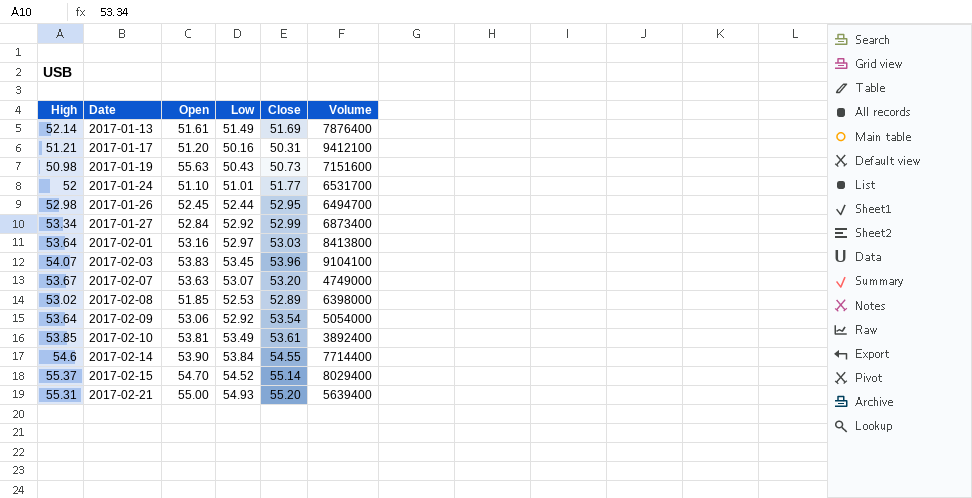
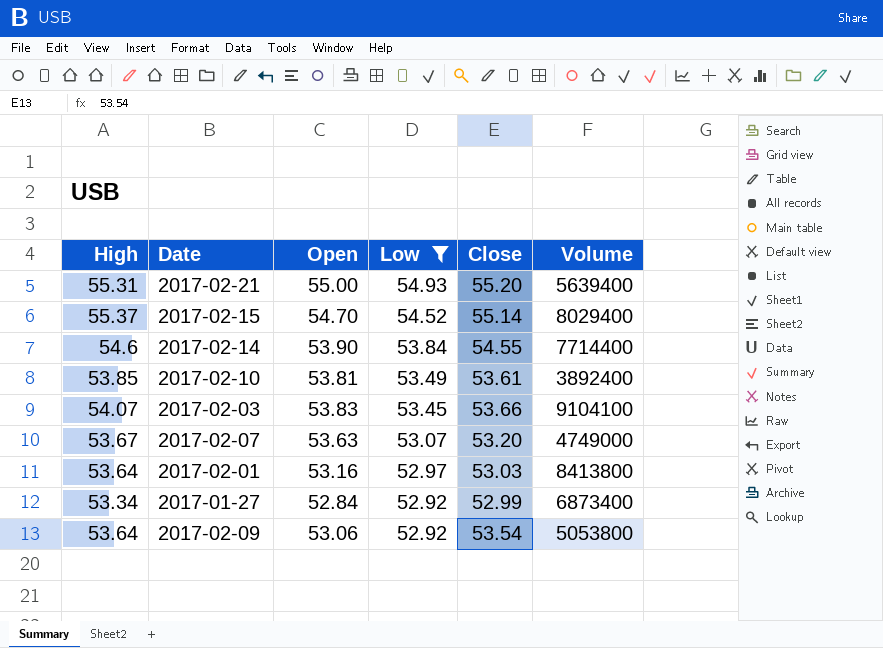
filter: none -> Low >= 52.92
row order: Date ascending -> Low descending
2017-02-03 | Close: 53.96 -> 53.66
2017-02-09 | Volume: 5054000 -> 5053800

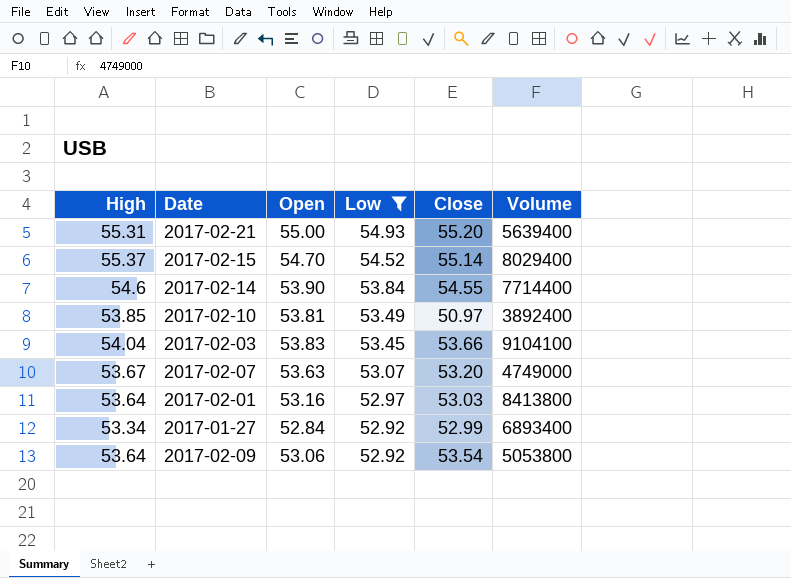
2017-02-10 | Close: 53.61 -> 50.97
2017-02-03 | High: 54.07 -> 54.04
2017-01-27 | Volume: 6873400 -> 6893400

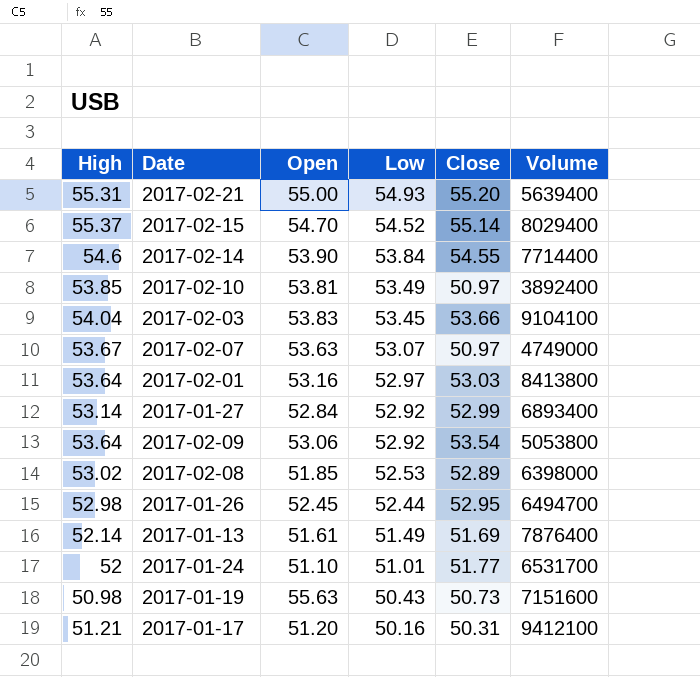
filter: Low >= 52.92 -> none
2017-02-07 | Close: 53.20 -> 50.97
2017-01-27 | High: 53.34 -> 53.14

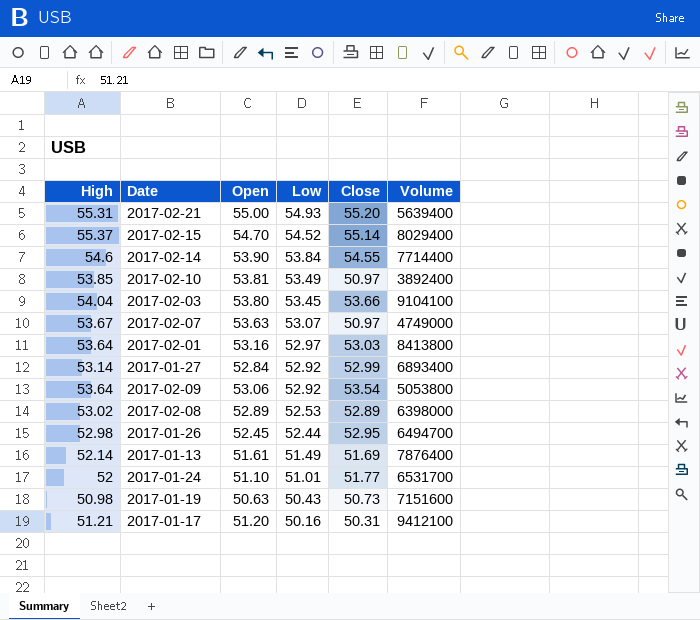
2017-02-03 | Open: 53.83 -> 53.80
2017-02-08 | Open: 51.85 -> 52.89
2017-01-19 | Open: 55.63 -> 50.63

